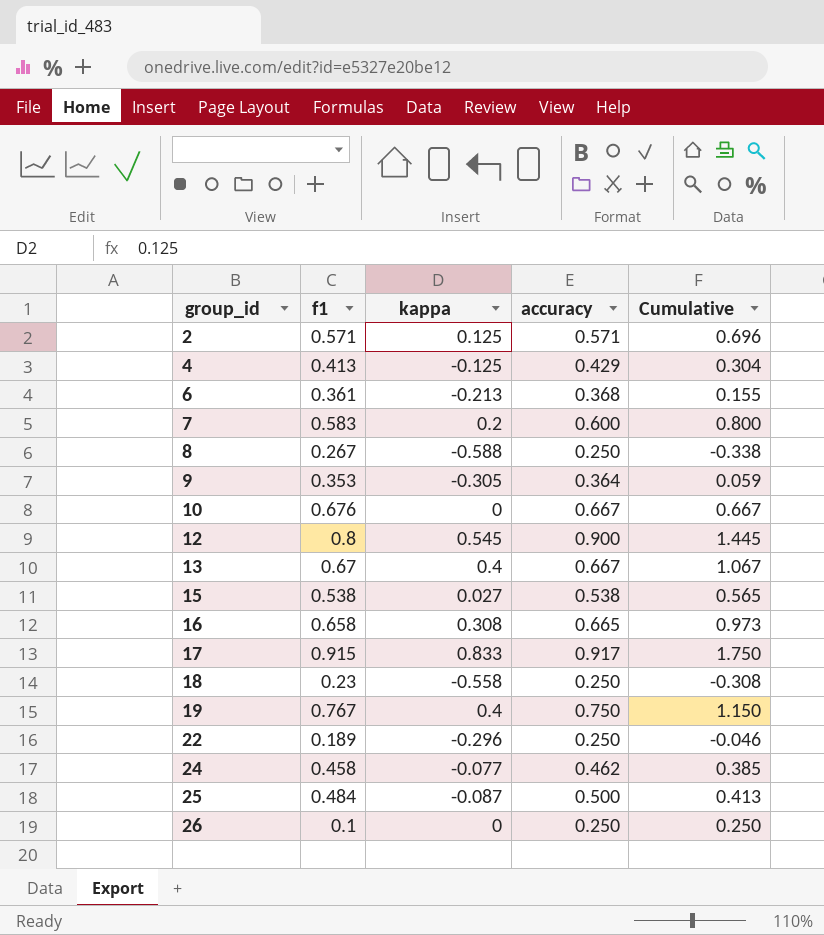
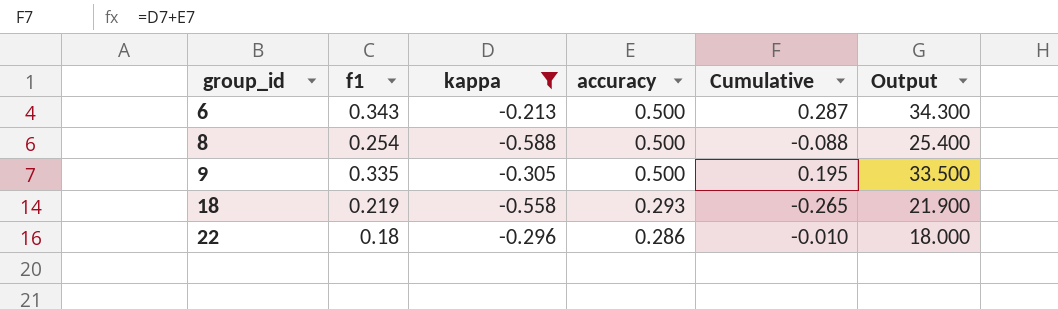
filter: none -> kappa <= -0.213
column Output | formula: none -> [f1] * 100
6 | f1: 0.361 -> 0.343
6 | accuracy: 0.368 -> 0.500
6 | Cumulative: 0.155 -> 0.287
8 | f1: 0.267 -> 0.254
8 | accuracy: 0.250 -> 0.500
8 | Cumulative: -0.338 -> -0.088
9 | f1: 0.353 -> 0.335
9 | accuracy: 0.364 -> 0.500
9 | Cumulative: 0.059 -> 0.195
18 | f1: 0.23 -> 0.219
18 | accuracy: 0.250 -> 0.293
18 | Cumulative: -0.308 -> -0.265
22 | f1: 0.189 -> 0.18
22 | accuracy: 0.250 -> 0.286
22 | Cumulative: -0.046 -> -0.010

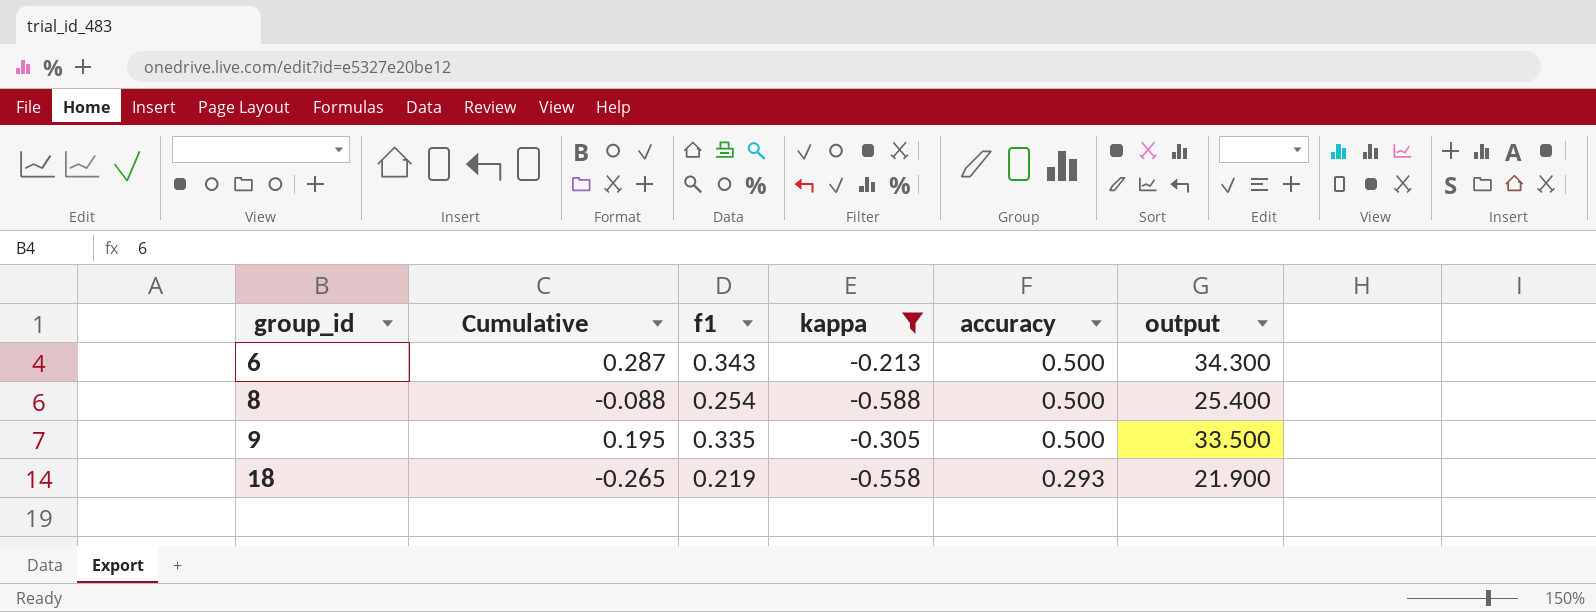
column Cumulative | position: 5 -> 2
column name: Output -> output
row 22: 0.18 | -0.296 | 0.286 | -0.010 | 18.000 -> none

